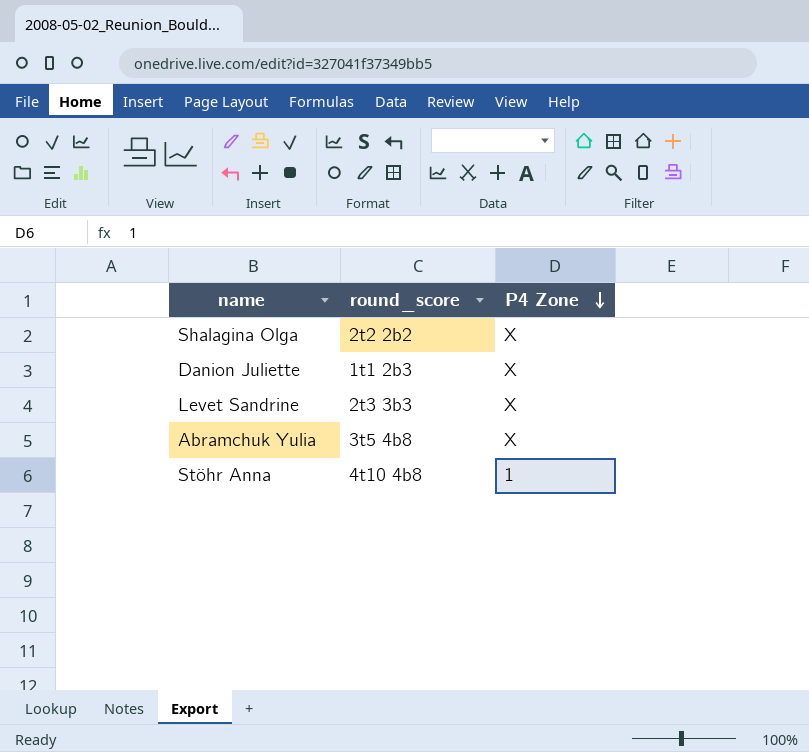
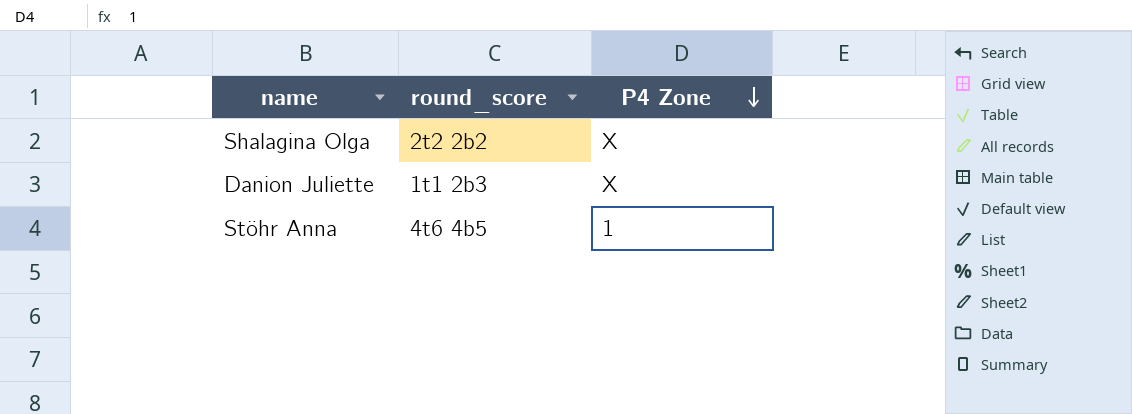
row Levet Sandrine: 2t3 3b3 | X -> none
row Abramchuk Yulia: 3t5 4b8 | X -> none
Stöhr Anna | round_score: 4t10 4b8 -> 4t6 4b5

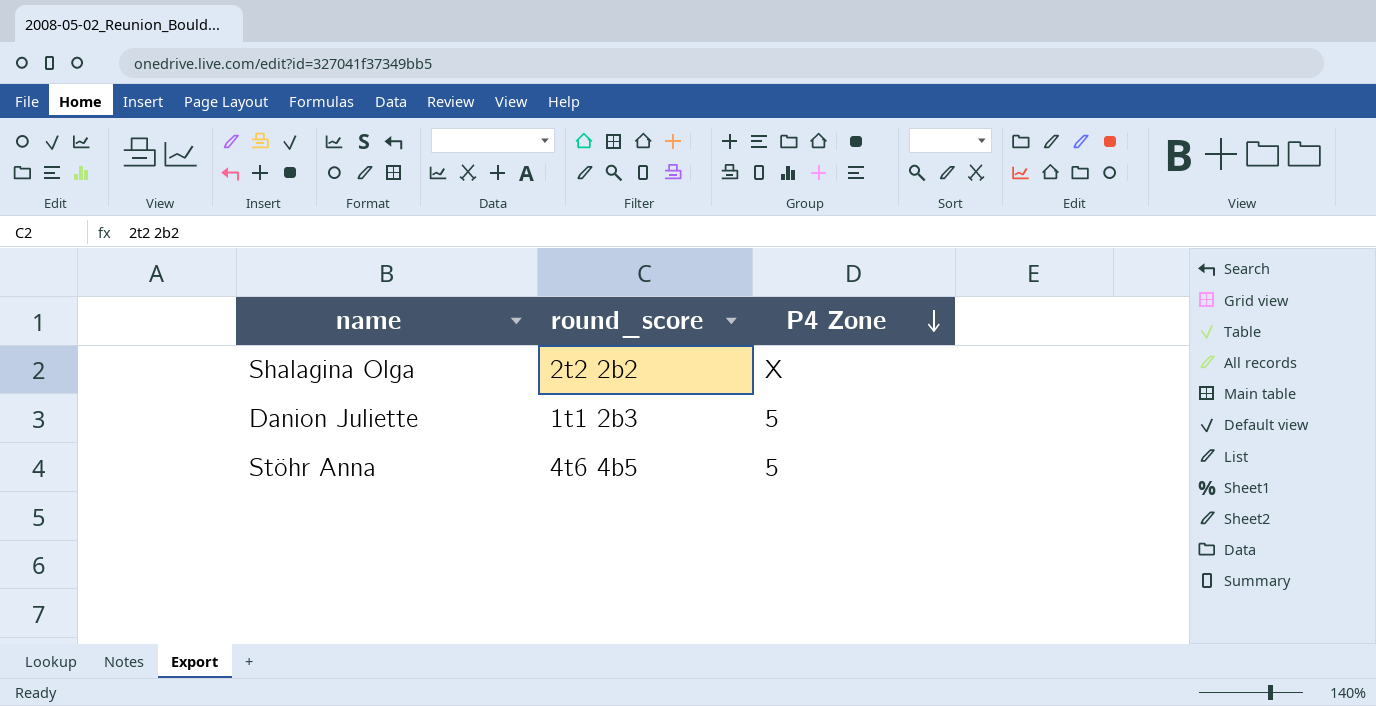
Danion Juliette | P4 Zone: X -> 5
Stöhr Anna | P4 Zone: 1 -> 5

